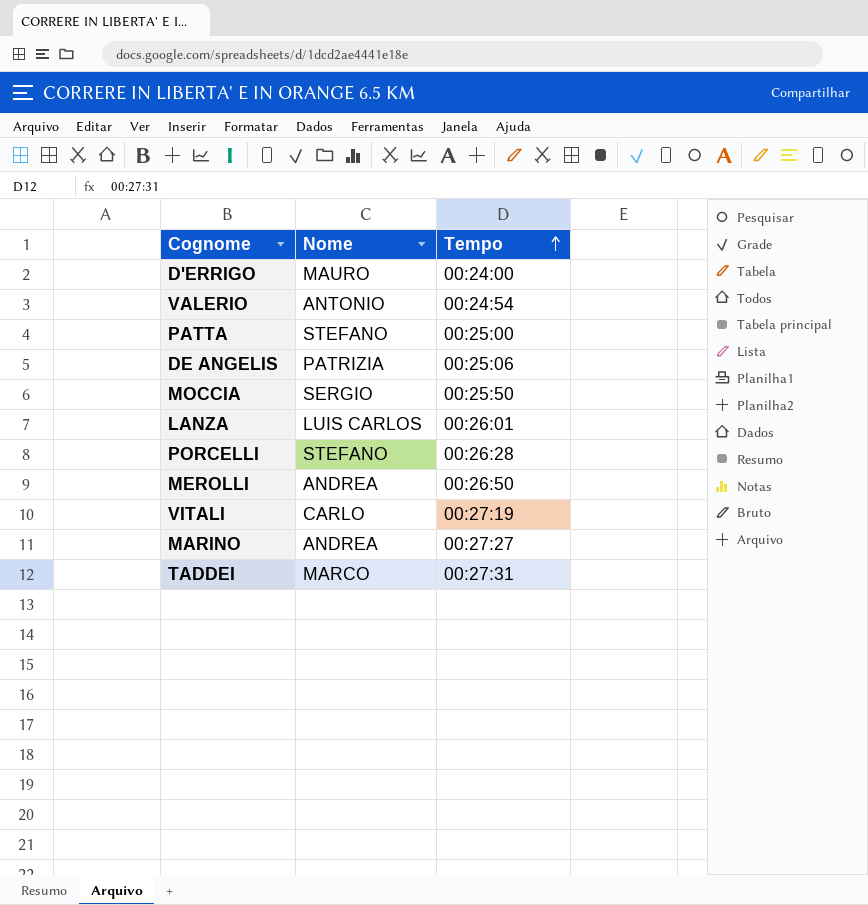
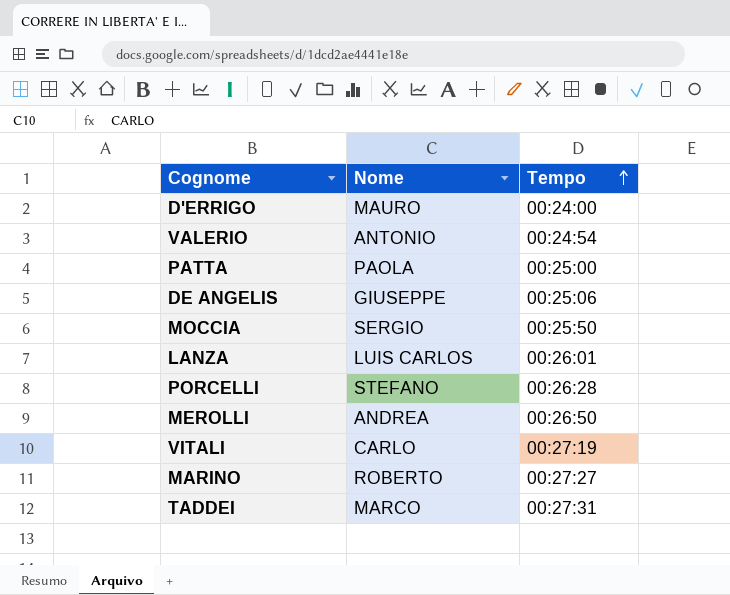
PATTA | Nome: STEFANO -> PAOLA
DE ANGELIS | Nome: PATRIZIA -> GIUSEPPE
MARINO | Nome: ANDREA -> ROBERTO

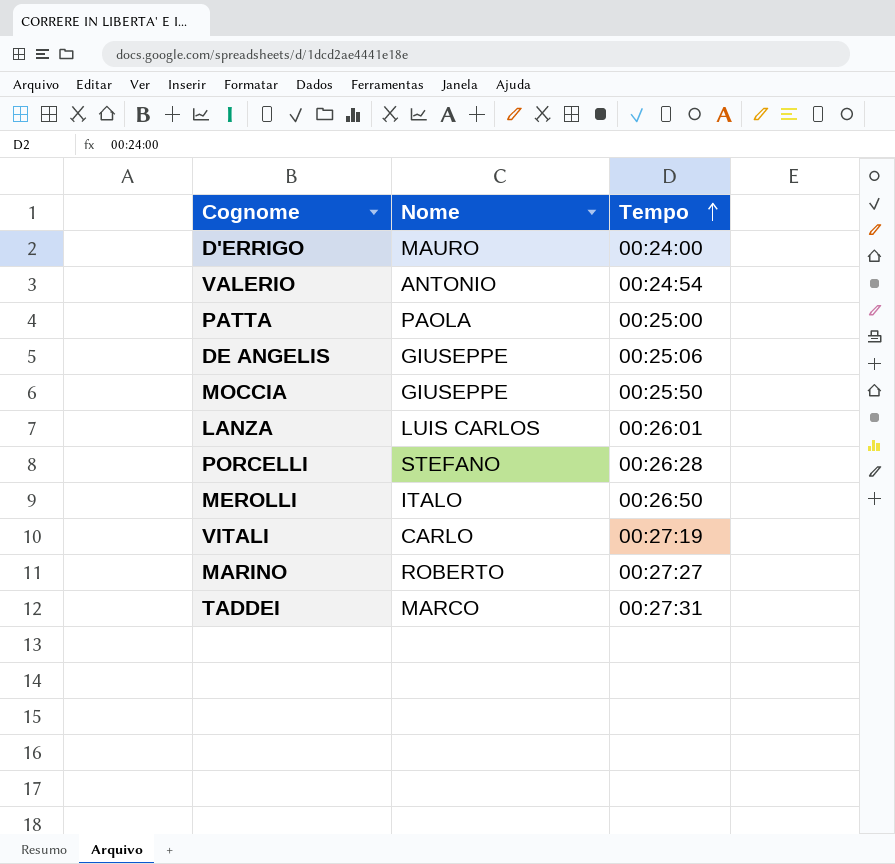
MOCCIA | Nome: SERGIO -> GIUSEPPE
MEROLLI | Nome: ANDREA -> ITALO

